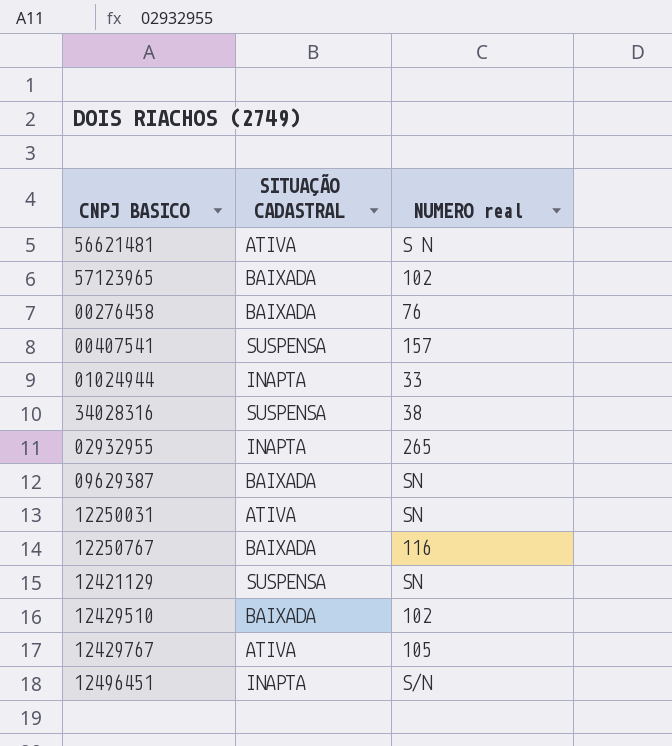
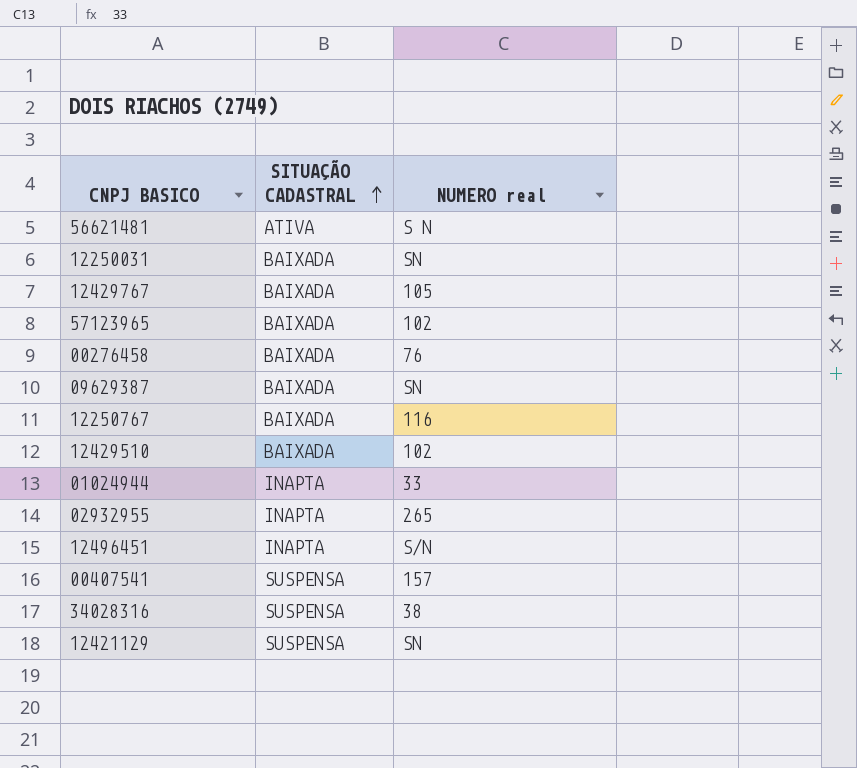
row order: none -> SITUAÇÃO CADASTRAL ascending
12250031 | SITUAÇÃO CADASTRAL: ATIVA -> BAIXADA
12429767 | SITUAÇÃO CADASTRAL: ATIVA -> BAIXADA

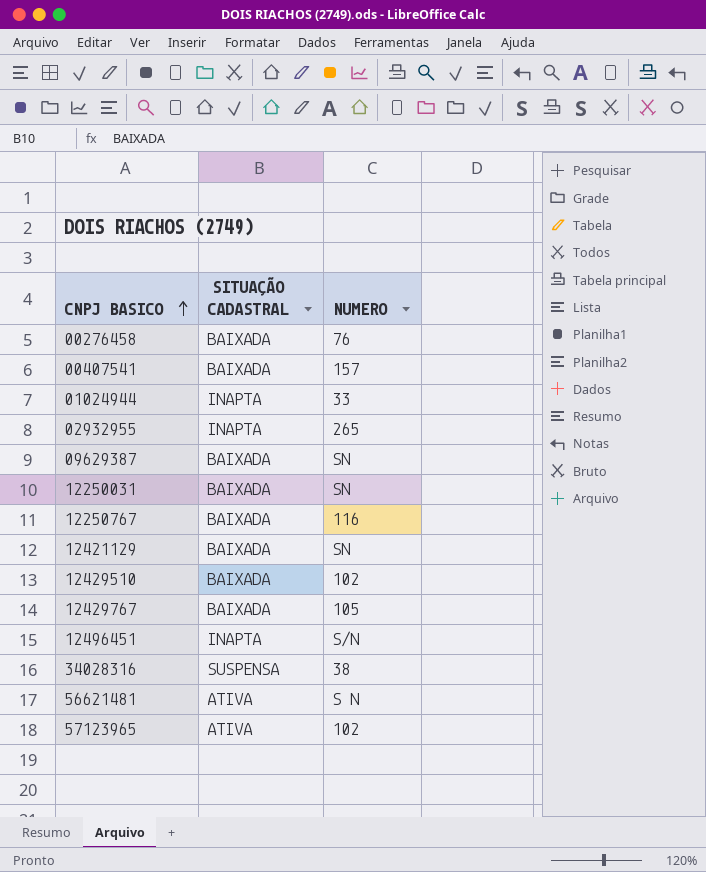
row order: SITUAÇÃO CADASTRAL ascending -> CNPJ BASICO ascending
column name: NUMERO real -> NUMERO
00407541 | SITUAÇÃO CADASTRAL: SUSPENSA -> BAIXADA
12421129 | SITUAÇÃO CADASTRAL: SUSPENSA -> BAIXADA
57123965 | SITUAÇÃO CADASTRAL: BAIXADA -> ATIVA

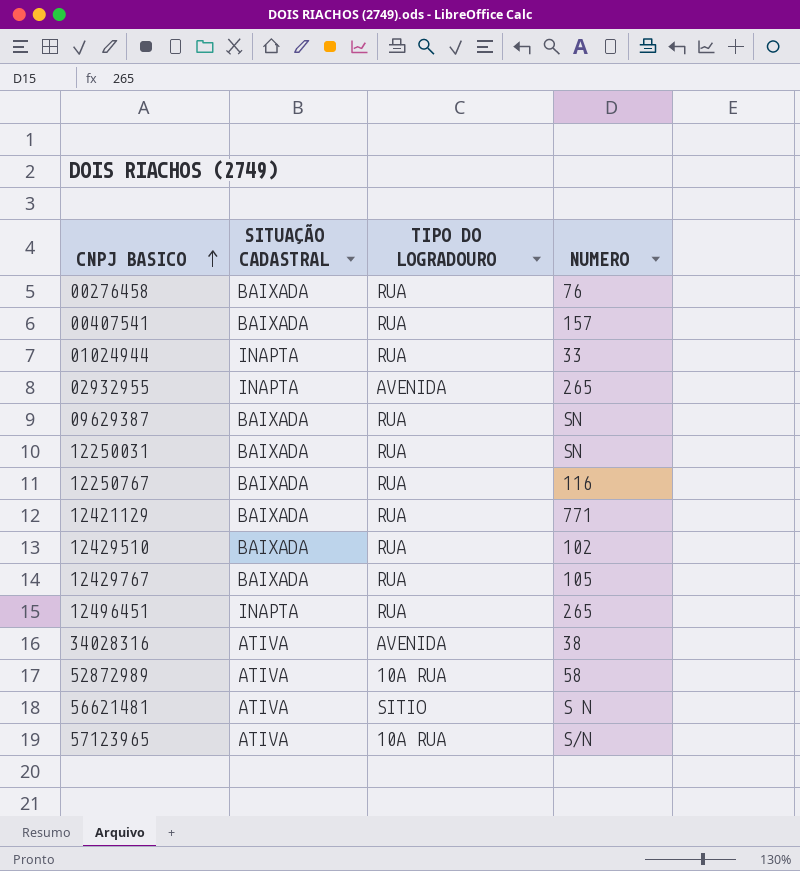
column TIPO DO LOGRADOURO | position: none -> 3
12421129 | NUMERO: SN -> 771
12496451 | NUMERO: S/N -> 265
34028316 | SITUAÇÃO CADASTRAL: SUSPENSA -> ATIVA
row 52872989: none -> ATIVA | 10A RUA | 58
57123965 | NUMERO: 102 -> S/N

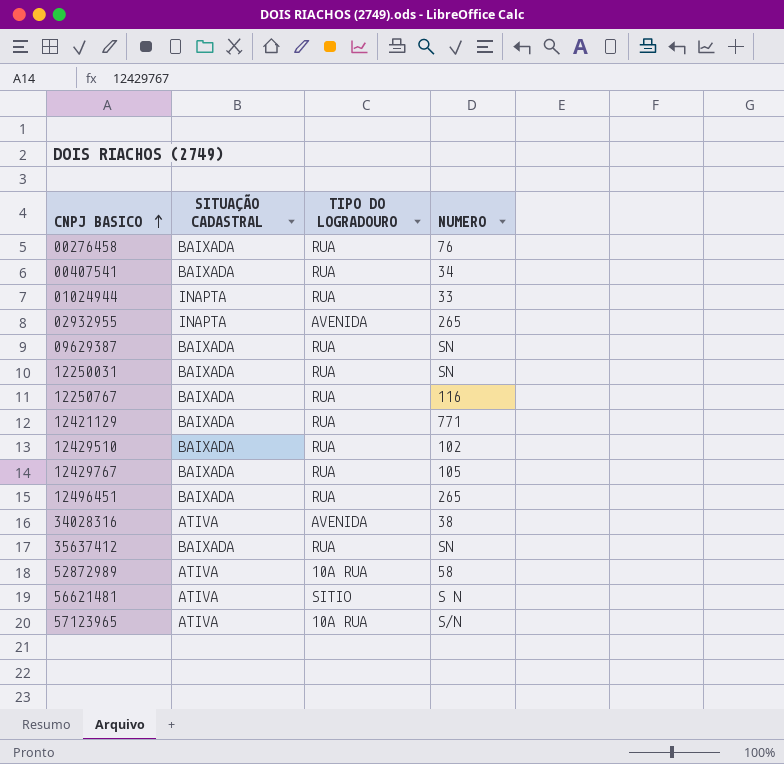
00407541 | NUMERO: 157 -> 34
12496451 | SITUAÇÃO CADASTRAL: INAPTA -> BAIXADA
row 35637412: none -> BAIXADA | RUA | SN

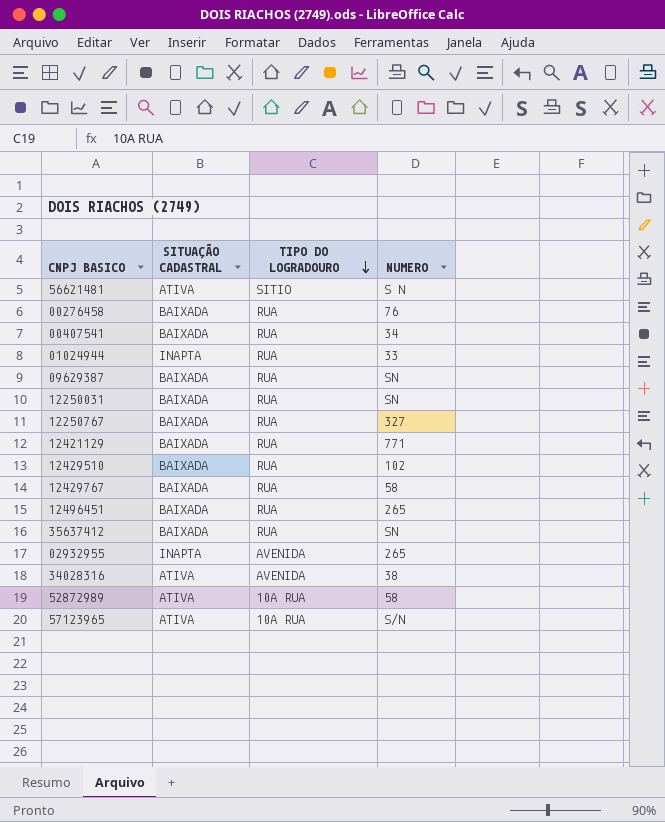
row order: CNPJ BASICO ascending -> TIPO DO LOGRADOURO descending
12250767 | NUMERO: 116 -> 327
12429767 | NUMERO: 105 -> 58

